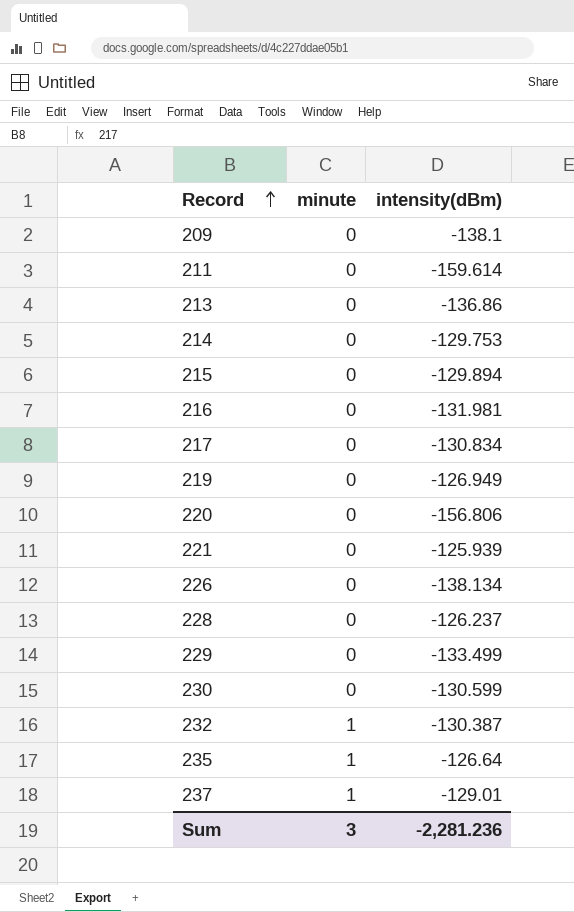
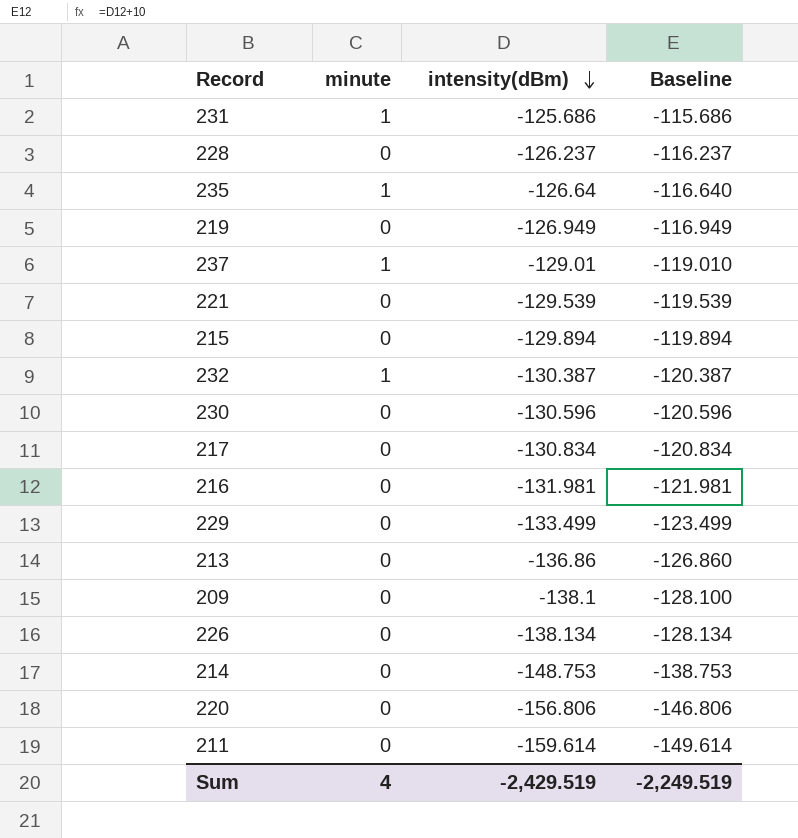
row order: Record ascending -> intensity(dBm) descending
column Baseline | formula: none -> [intensity(dBm)] + 10
row 231: none -> 1 | -125.686 | -115.686
221 | intensity(dBm): -125.939 -> -129.539
230 | intensity(dBm): -130.599 -> -130.596
214 | intensity(dBm): -129.753 -> -148.753
Sum | minute: 3 -> 4
Sum | intensity(dBm): -2,281.236 -> -2,429.519

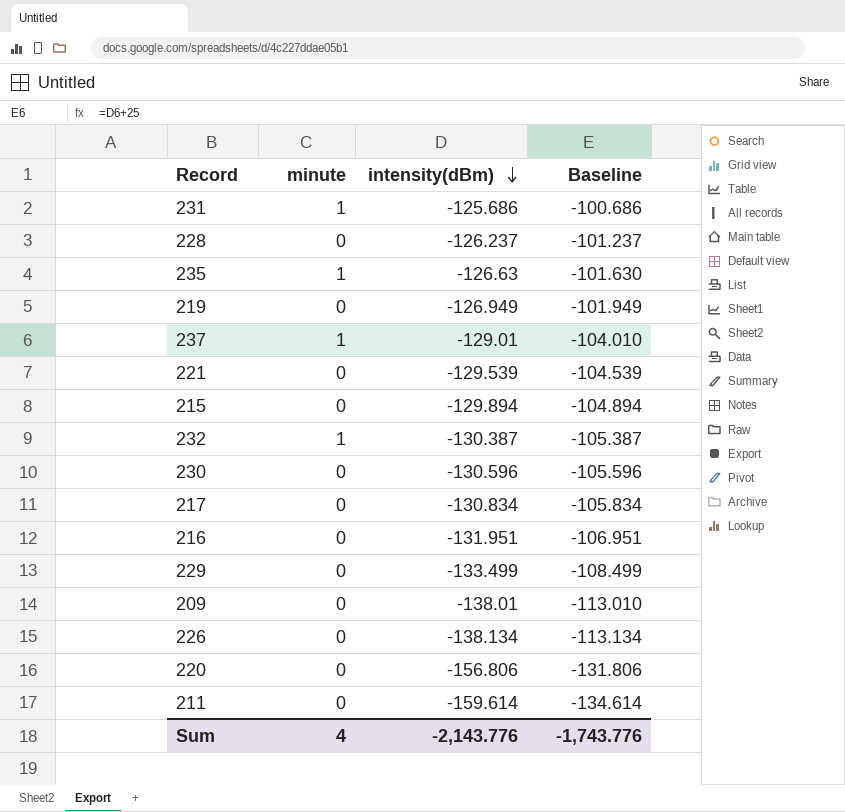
column Baseline | formula: [intensity(dBm)] + 10 -> [intensity(dBm)] + 25
row 213: 0 | -136.86 | -126.860 -> none
row 214: 0 | -148.753 | -138.753 -> none
235 | intensity(dBm): -126.64 -> -126.63
216 | intensity(dBm): -131.981 -> -131.951
209 | intensity(dBm): -138.1 -> -138.01
Sum | intensity(dBm): -2,429.519 -> -2,143.776
Sum | Baseline: -2,249.519 -> -1,743.776

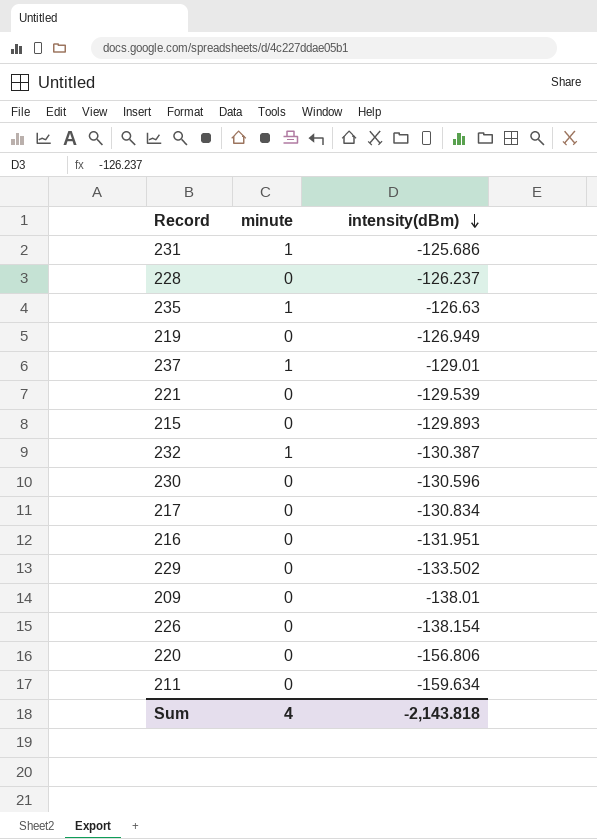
column Baseline | formula: [intensity(dBm)] + 25 -> none
215 | intensity(dBm): -129.894 -> -129.893
229 | intensity(dBm): -133.499 -> -133.502
226 | intensity(dBm): -138.134 -> -138.154
211 | intensity(dBm): -159.614 -> -159.634
Sum | intensity(dBm): -2,143.776 -> -2,143.818

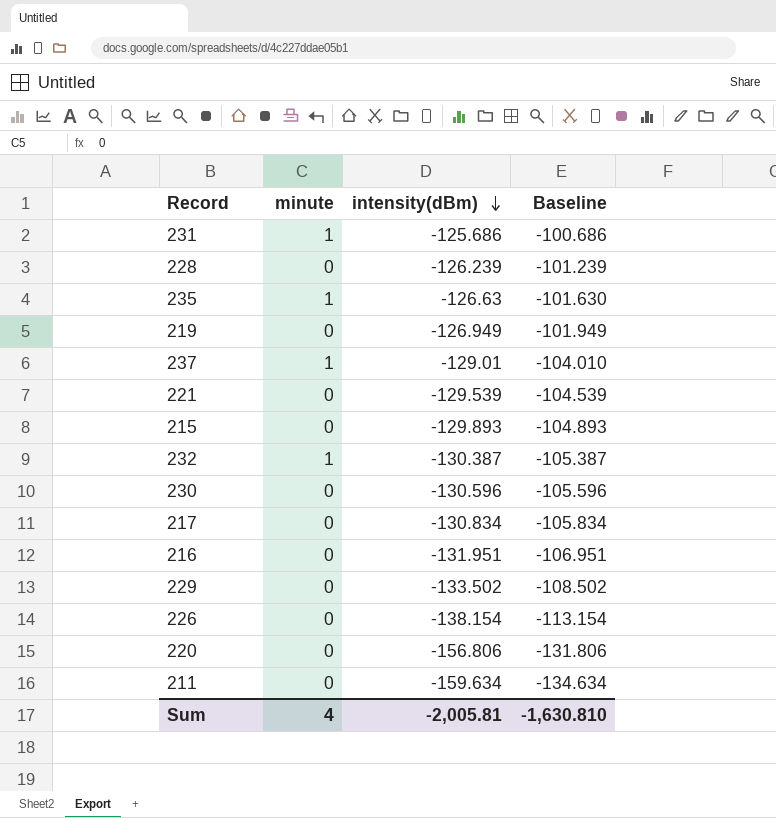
column Baseline | formula: none -> [intensity(dBm)] + 25
row 209: 0 | -138.01 -> none
228 | intensity(dBm): -126.237 -> -126.239
Sum | intensity(dBm): -2,143.818 -> -2,005.81

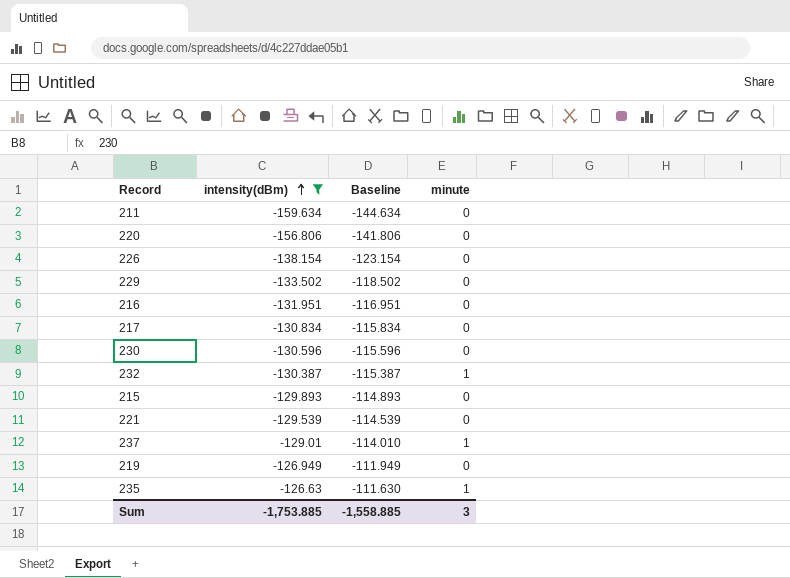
filter: none -> intensity(dBm) <= -126.63
row order: intensity(dBm) descending -> intensity(dBm) ascending
column Baseline | formula: [intensity(dBm)] + 25 -> [intensity(dBm)] + 15
column minute | position: 2 -> 4
Sum | intensity(dBm): -2,005.81 -> -1,753.885
Sum | Baseline: -1,630.810 -> -1,558.885
Sum | minute: 4 -> 3

